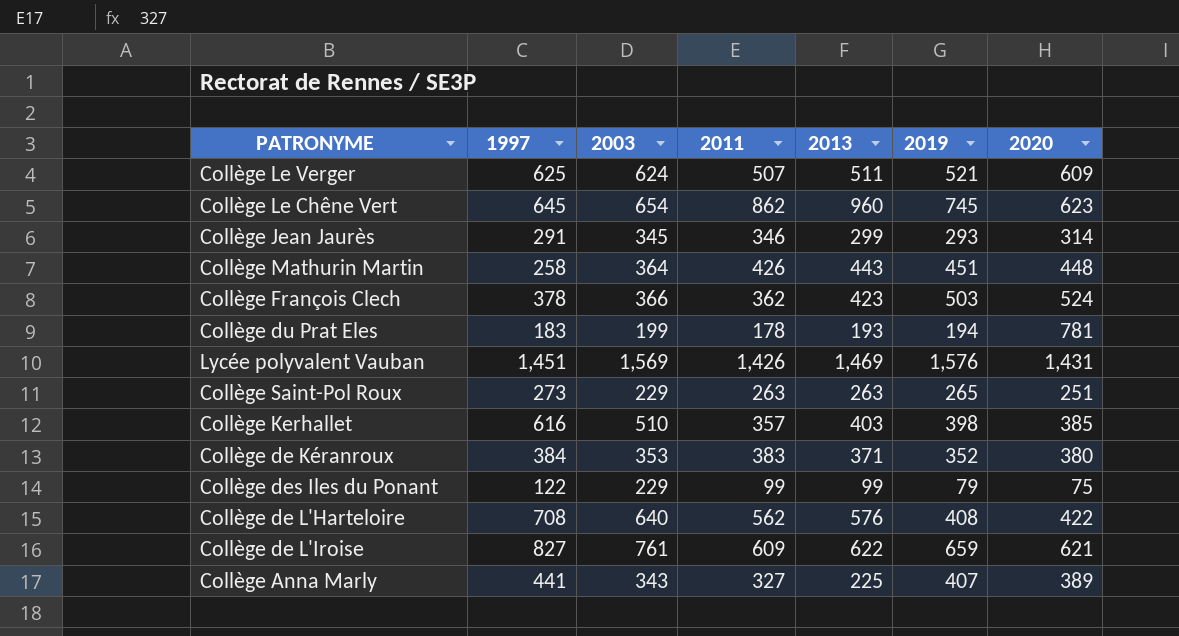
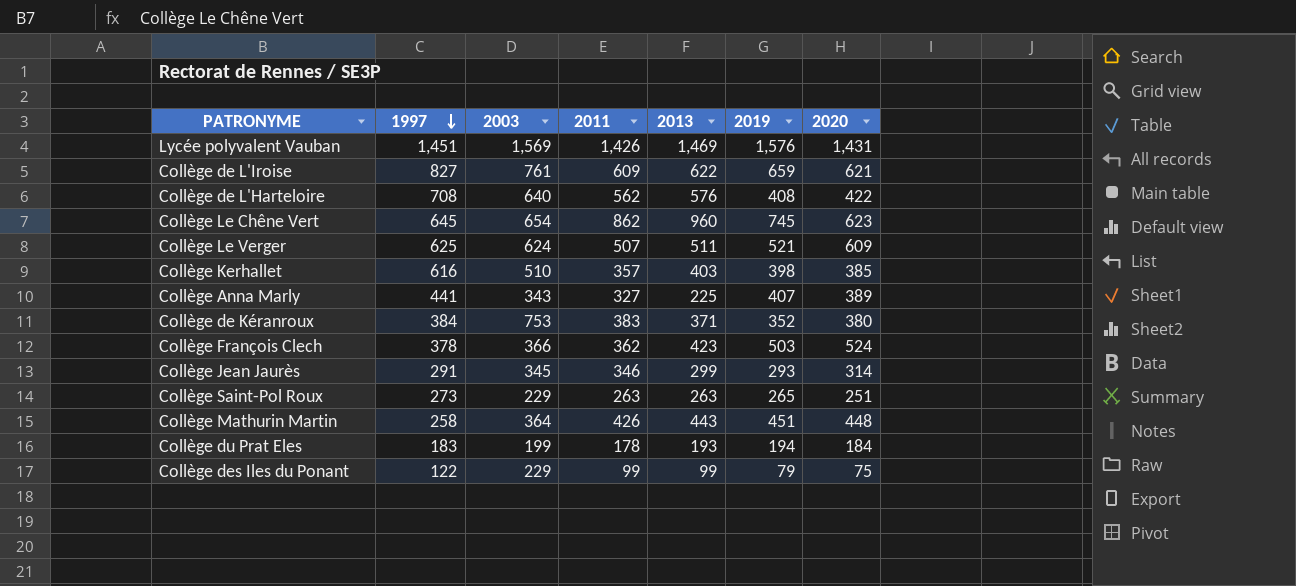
row order: none -> 1997 descending
Collège de Kéranroux | 2003: 353 -> 753
Collège du Prat Eles | 2020: 781 -> 184

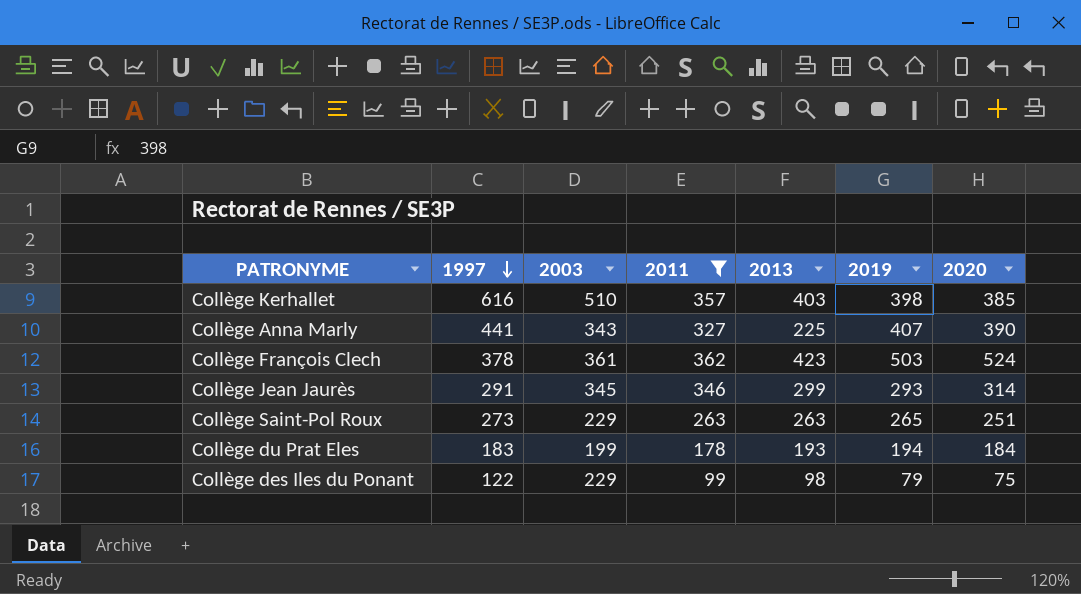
filter: none -> 2011 <= 362
Collège Anna Marly | 2020: 389 -> 390
Collège François Clech | 2003: 366 -> 361
Collège des Iles du Ponant | 2013: 99 -> 98

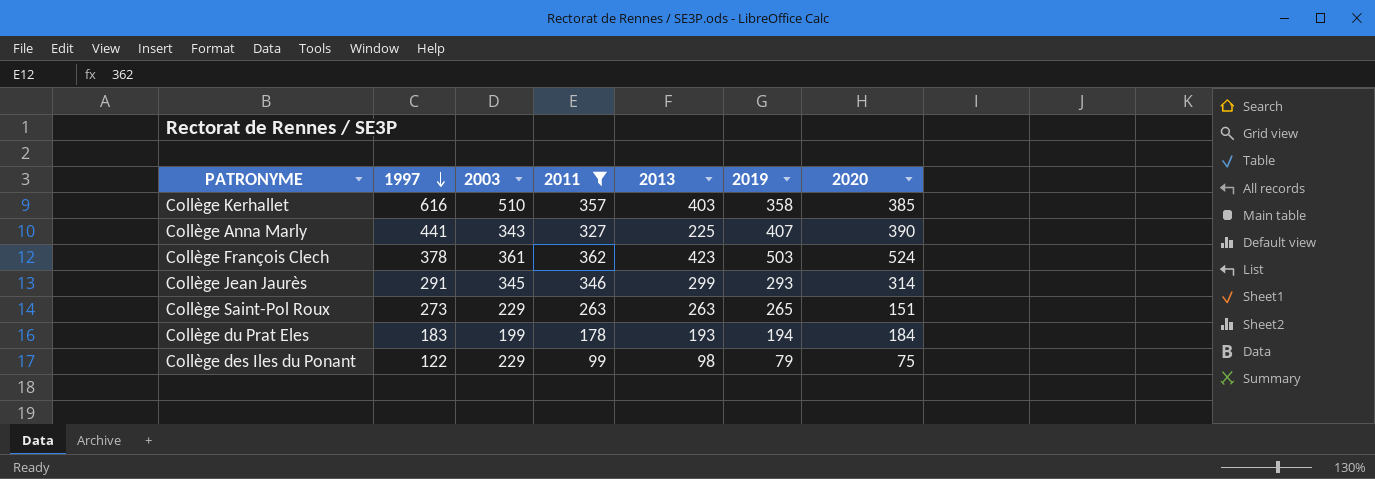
Collège Kerhallet | 2019: 398 -> 358
Collège Saint-Pol Roux | 2020: 251 -> 151

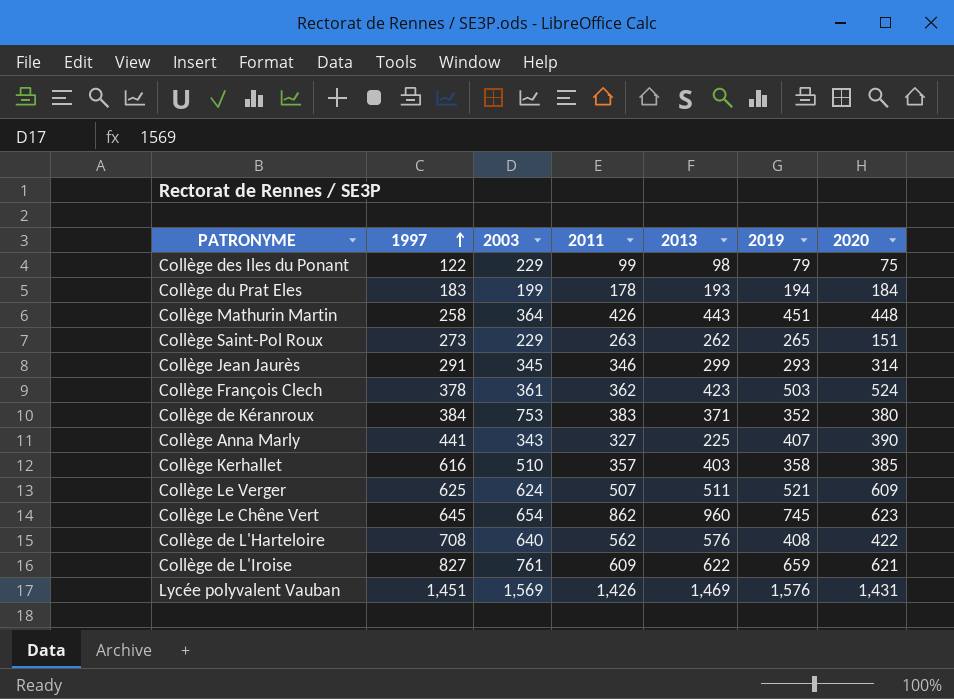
filter: 2011 <= 362 -> none
row order: 1997 descending -> 1997 ascending
Collège Saint-Pol Roux | 2013: 263 -> 262

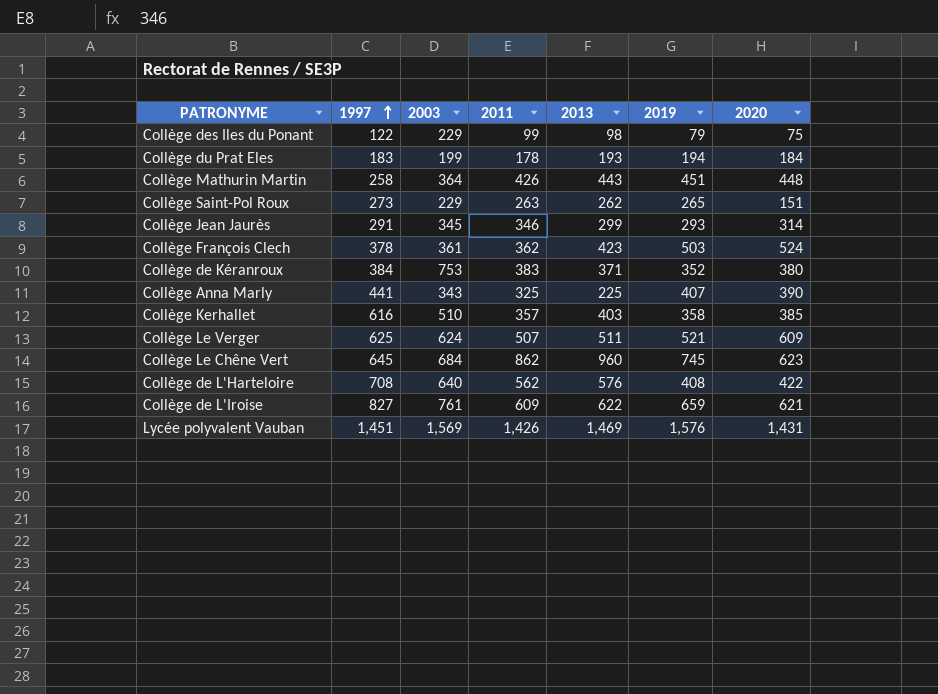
Collège Anna Marly | 2011: 327 -> 325
Collège Le Chêne Vert | 2003: 654 -> 684

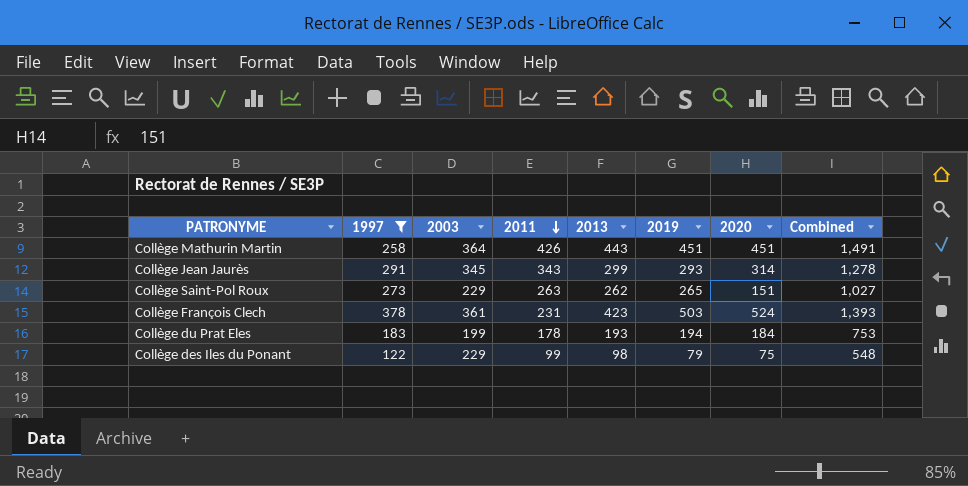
filter: none -> 1997 <= 378
row order: 1997 ascending -> 2011 descending
column Combined | formula: none -> [1997] + [2003] + [2011] + [2013]
Collège Mathurin Martin | 2020: 448 -> 451
Collège Jean Jaurès | 2011: 346 -> 343
Collège François Clech | 2011: 362 -> 231

